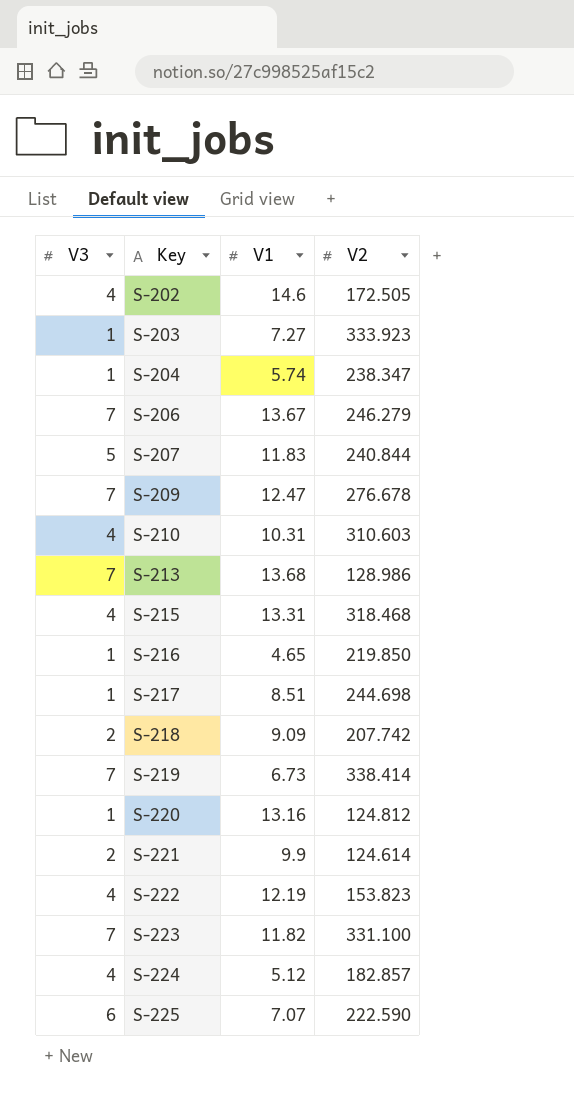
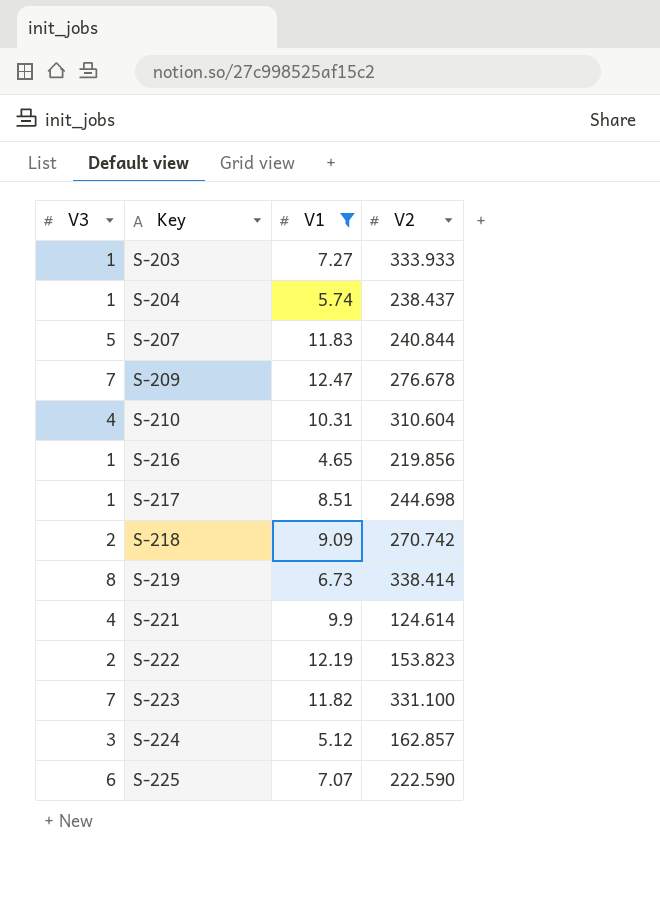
filter: none -> V1 <= 12.47
S-203 | V2: 333.923 -> 333.933
S-204 | V2: 238.347 -> 238.437
S-210 | V2: 310.603 -> 310.604
S-216 | V2: 219.850 -> 219.856
S-218 | V2: 207.742 -> 270.742
S-219 | V3: 7 -> 8
S-221 | V3: 2 -> 4
S-222 | V3: 4 -> 2
S-224 | V3: 4 -> 3
S-224 | V2: 182.857 -> 162.857

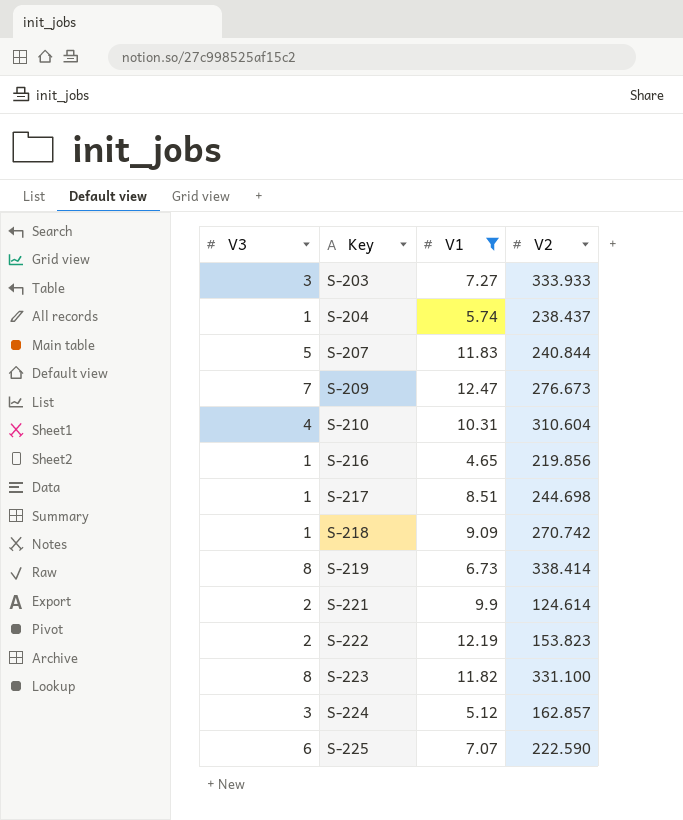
S-203 | V3: 1 -> 3
S-209 | V2: 276.678 -> 276.673
S-218 | V3: 2 -> 1
S-221 | V3: 4 -> 2
S-223 | V3: 7 -> 8

